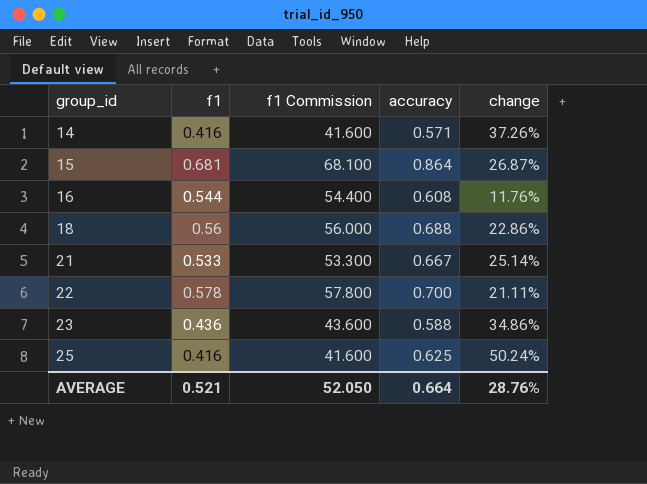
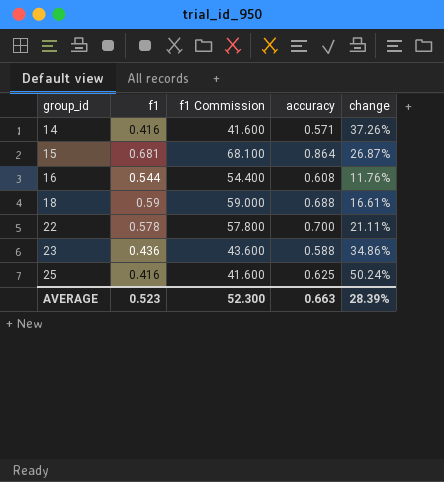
row 21: 0.533 | 53.300 | 0.667 | 25.14% -> none
18 | f1: 0.56 -> 0.59
18 | f1 Commission: 56.000 -> 59.000
18 | change: 22.86% -> 16.61%
AVERAGE | f1: 0.521 -> 0.523
AVERAGE | f1 Commission: 52.050 -> 52.300
AVERAGE | accuracy: 0.664 -> 0.663
AVERAGE | change: 28.76% -> 28.39%

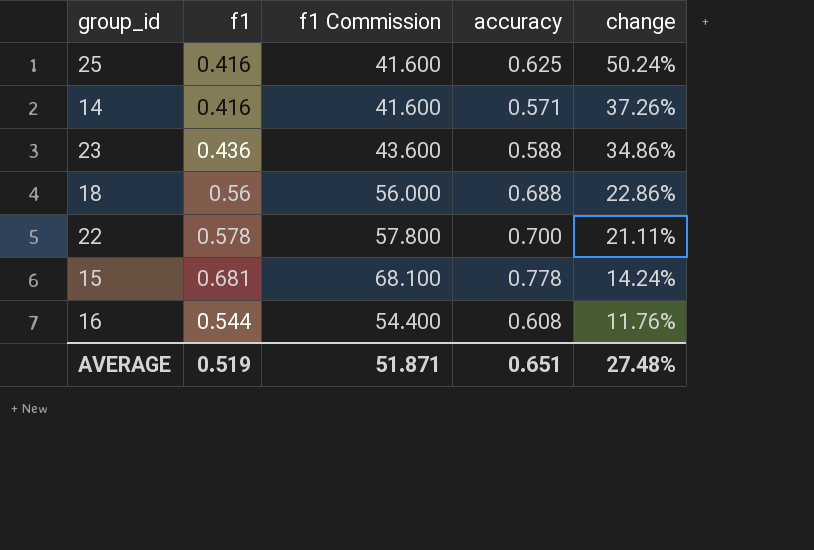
row order: group_id ascending -> change descending
18 | f1: 0.59 -> 0.56
18 | f1 Commission: 59.000 -> 56.000
18 | change: 16.61% -> 22.86%
15 | accuracy: 0.864 -> 0.778
15 | change: 26.87% -> 14.24%
AVERAGE | f1: 0.523 -> 0.519
AVERAGE | f1 Commission: 52.300 -> 51.871
AVERAGE | accuracy: 0.663 -> 0.651
AVERAGE | change: 28.39% -> 27.48%

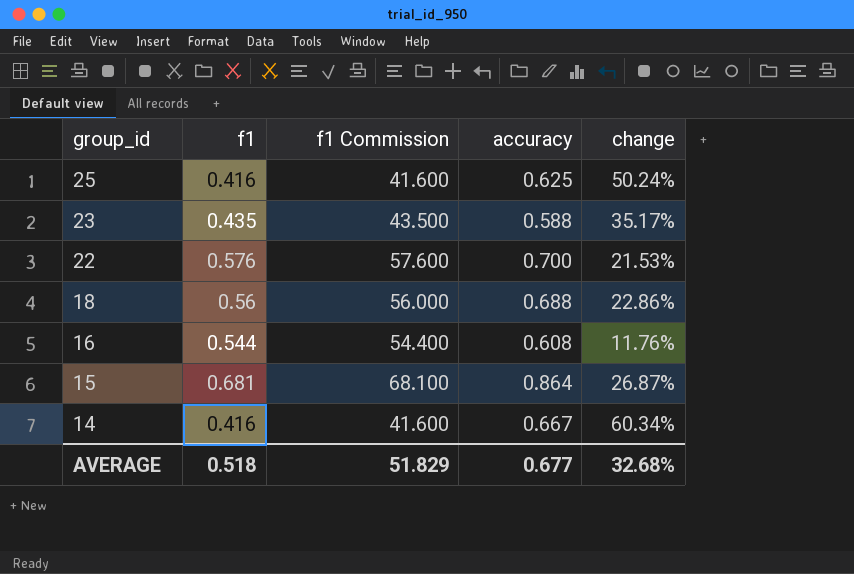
row order: change descending -> group_id descending
23 | f1: 0.436 -> 0.435
23 | f1 Commission: 43.600 -> 43.500
23 | change: 34.86% -> 35.17%
22 | f1: 0.578 -> 0.576
22 | f1 Commission: 57.800 -> 57.600
22 | change: 21.11% -> 21.53%
15 | accuracy: 0.778 -> 0.864
15 | change: 14.24% -> 26.87%
14 | accuracy: 0.571 -> 0.667
14 | change: 37.26% -> 60.34%
AVERAGE | f1: 0.519 -> 0.518
AVERAGE | f1 Commission: 51.871 -> 51.829
AVERAGE | accuracy: 0.651 -> 0.677
AVERAGE | change: 27.48% -> 32.68%

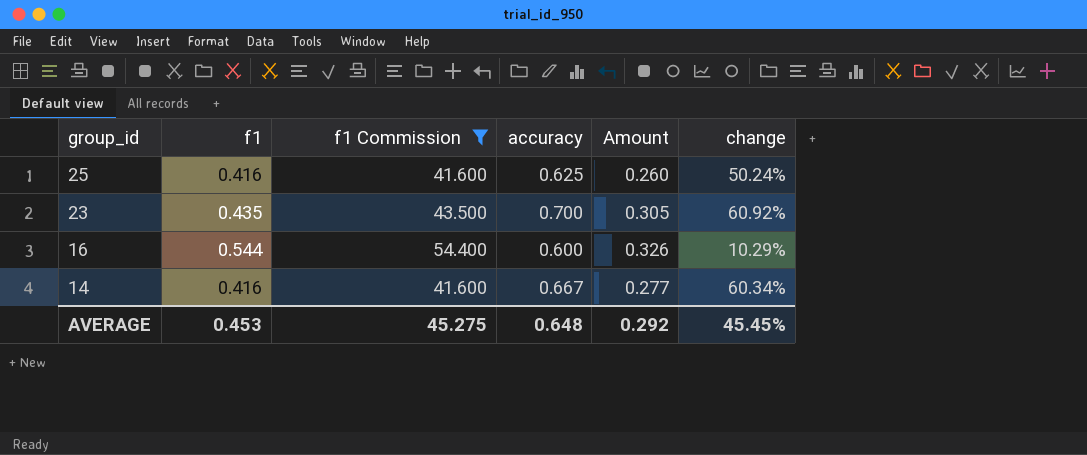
filter: none -> f1 Commission <= 54.400
column Amount | formula: none -> [f1] * [accuracy]
23 | accuracy: 0.588 -> 0.700
23 | change: 35.17% -> 60.92%
16 | accuracy: 0.608 -> 0.600
16 | change: 11.76% -> 10.29%
AVERAGE | f1: 0.518 -> 0.453
AVERAGE | f1 Commission: 51.829 -> 45.275
AVERAGE | accuracy: 0.677 -> 0.648
AVERAGE | change: 32.68% -> 45.45%

